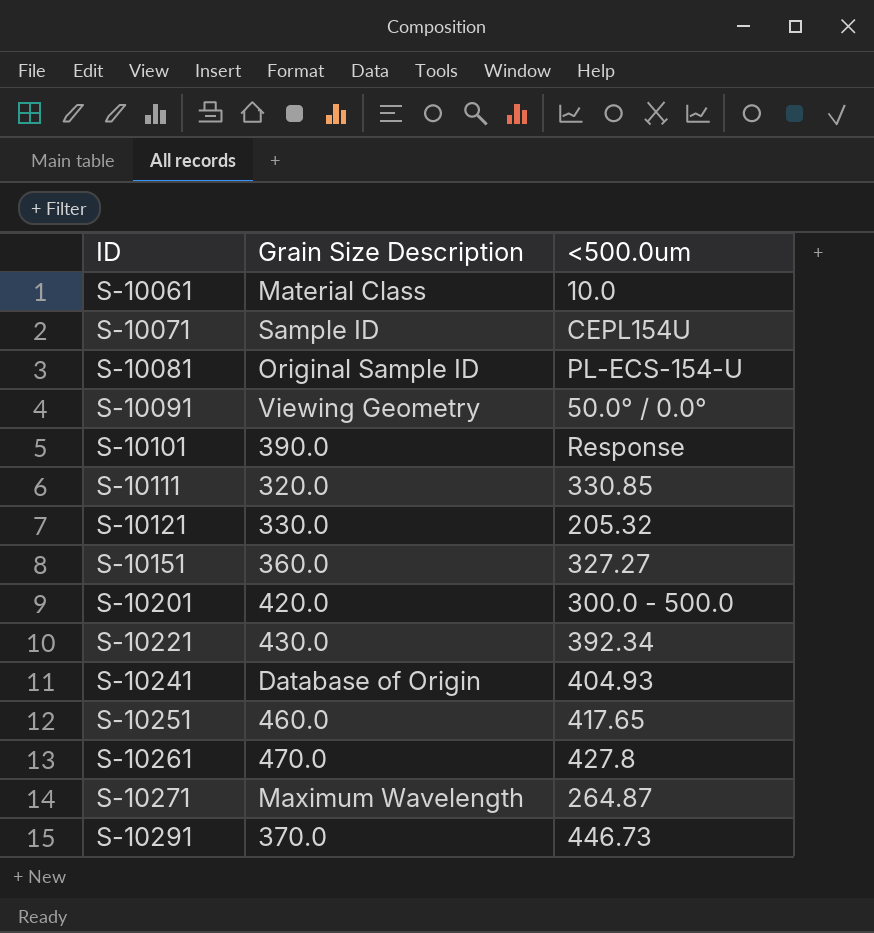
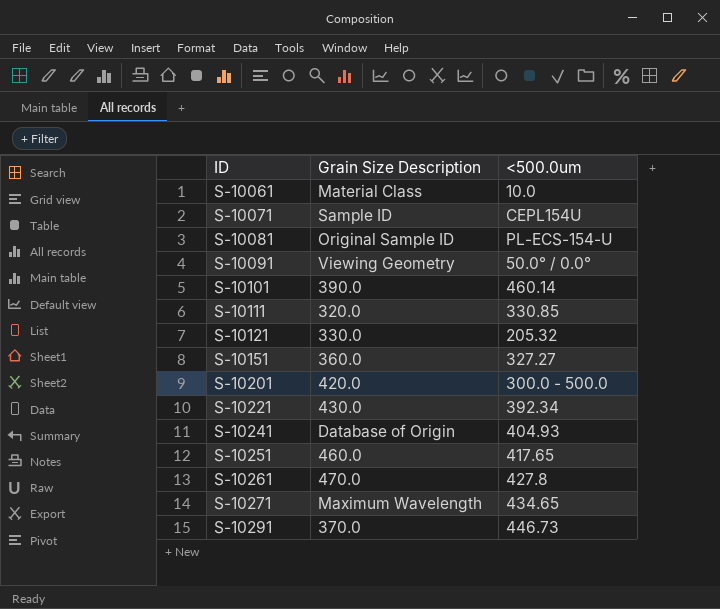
S-10101 | <500.0um: Response -> 460.14
S-10271 | <500.0um: 264.87 -> 434.65

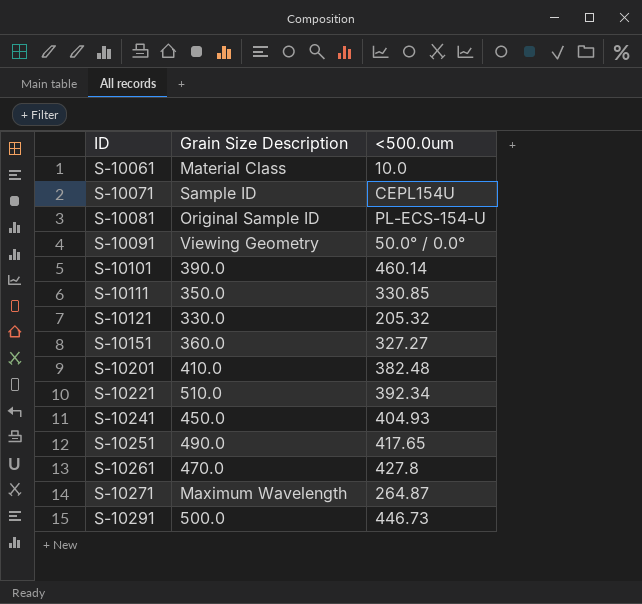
S-10111 | Grain Size Description: 320.0 -> 350.0
S-10201 | Grain Size Description: 420.0 -> 410.0
S-10201 | <500.0um: 300.0 - 500.0 -> 382.48
S-10221 | Grain Size Description: 430.0 -> 510.0
S-10241 | Grain Size Description: Database of Origin -> 450.0
S-10251 | Grain Size Description: 460.0 -> 490.0
S-10271 | <500.0um: 434.65 -> 264.87
S-10291 | Grain Size Description: 370.0 -> 500.0

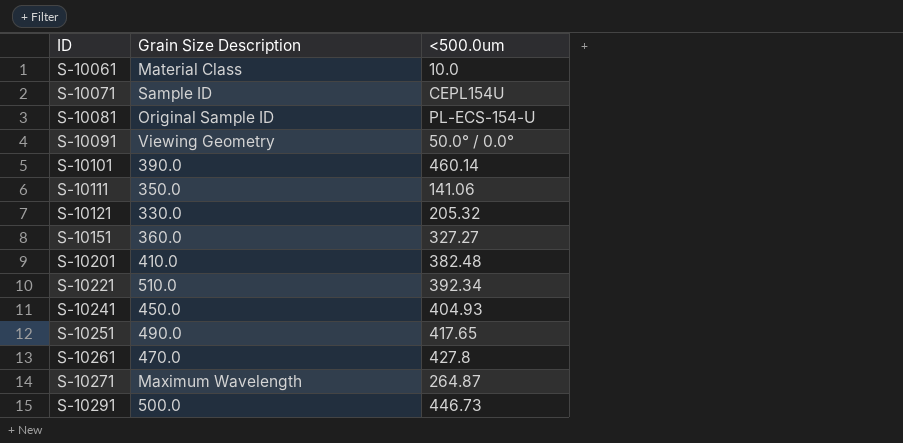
S-10111 | <500.0um: 330.85 -> 141.06

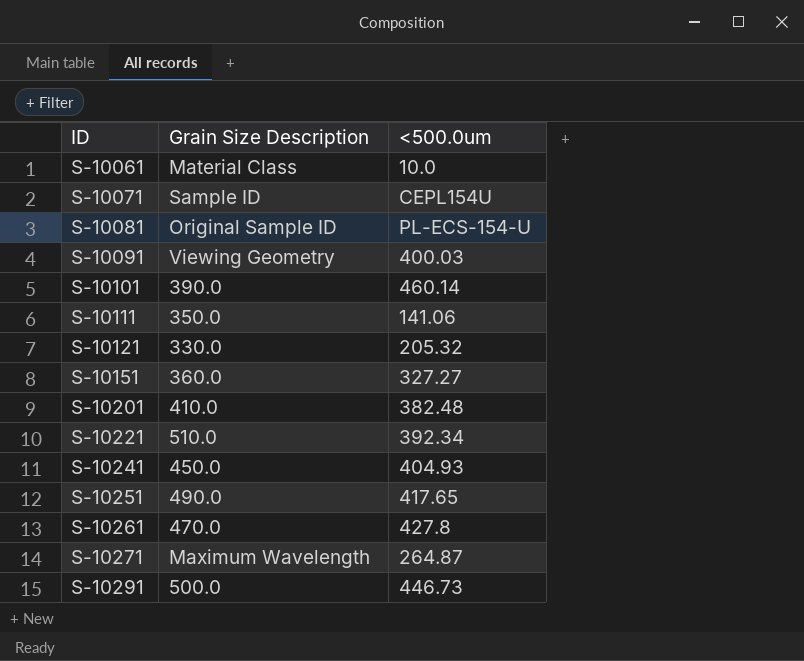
S-10091 | <500.0um: 50.0° / 0.0° -> 400.03

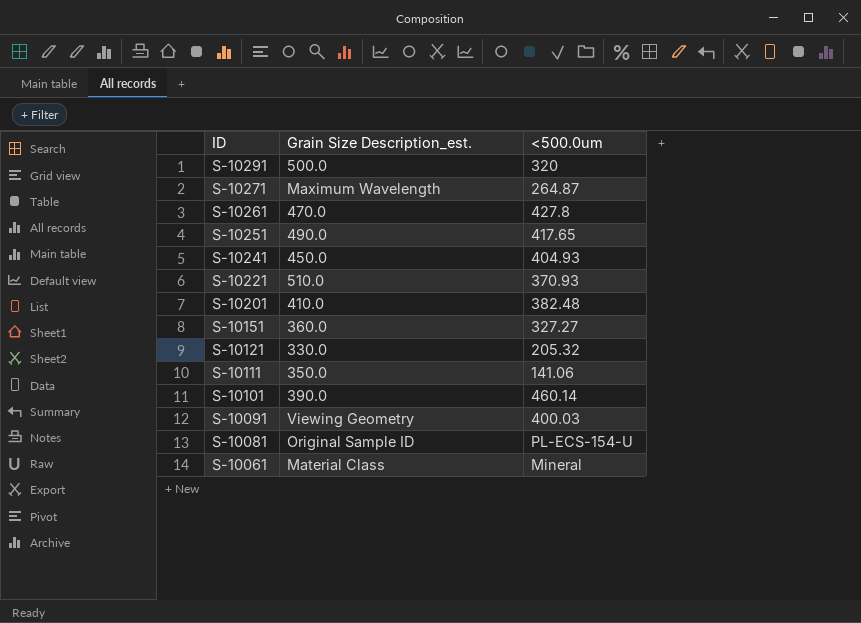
row order: ID ascending -> ID descending
column name: Grain Size Description -> Grain Size Description_est.
row S-10071: Sample ID | CEPL154U -> none
S-10291 | <500.0um: 446.73 -> 320
S-10221 | <500.0um: 392.34 -> 370.93
S-10061 | <500.0um: 10.0 -> Mineral

